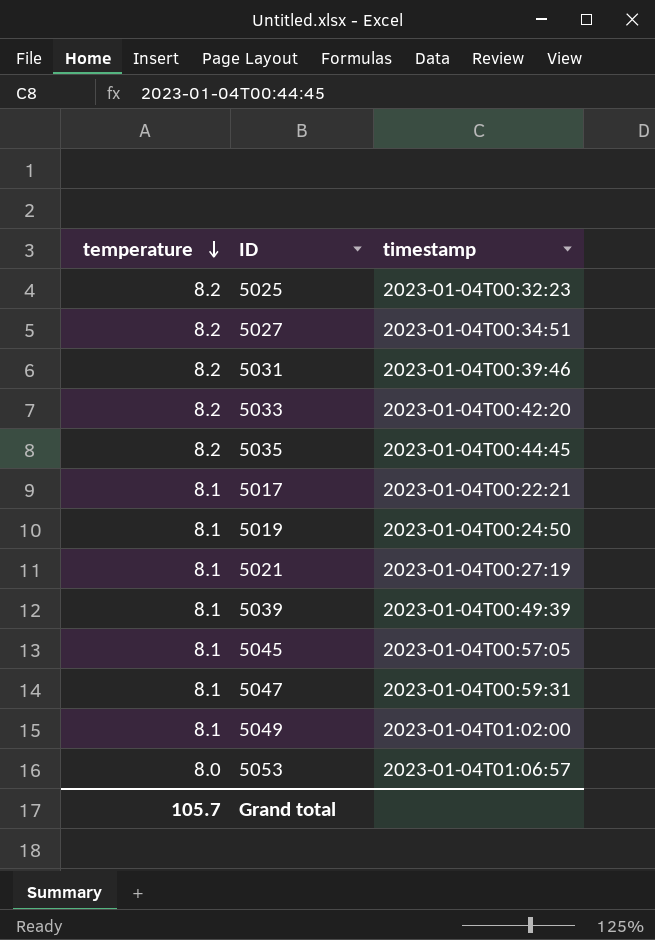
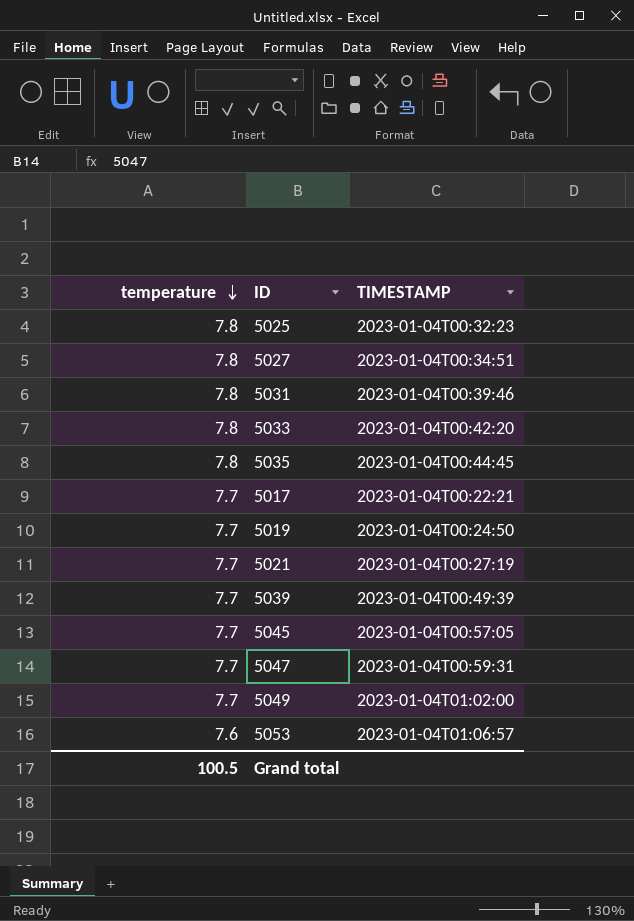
column name: timestamp -> TIMESTAMP
5025 | temperature: 8.2 -> 7.8
5027 | temperature: 8.2 -> 7.8
5031 | temperature: 8.2 -> 7.8
5033 | temperature: 8.2 -> 7.8
5035 | temperature: 8.2 -> 7.8
5017 | temperature: 8.1 -> 7.7
5019 | temperature: 8.1 -> 7.7
5021 | temperature: 8.1 -> 7.7
5039 | temperature: 8.1 -> 7.7
5045 | temperature: 8.1 -> 7.7
5047 | temperature: 8.1 -> 7.7
5049 | temperature: 8.1 -> 7.7
5053 | temperature: 8.0 -> 7.6
Grand total | temperature: 105.7 -> 100.5

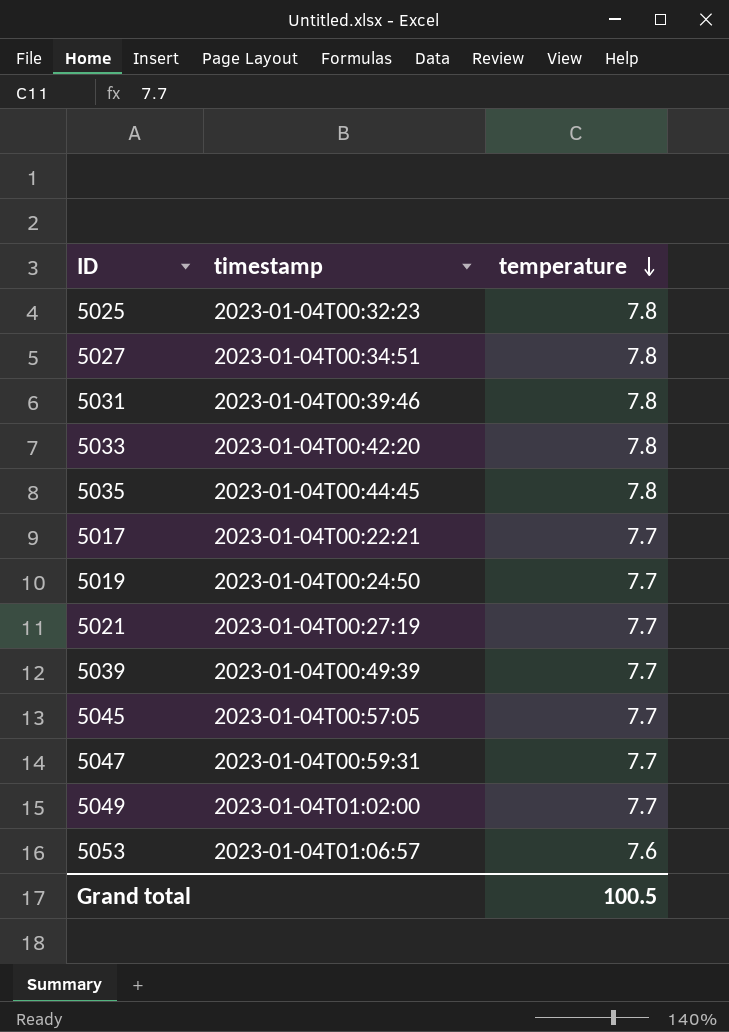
column name: TIMESTAMP -> timestamp
column temperature | position: 1 -> 3

